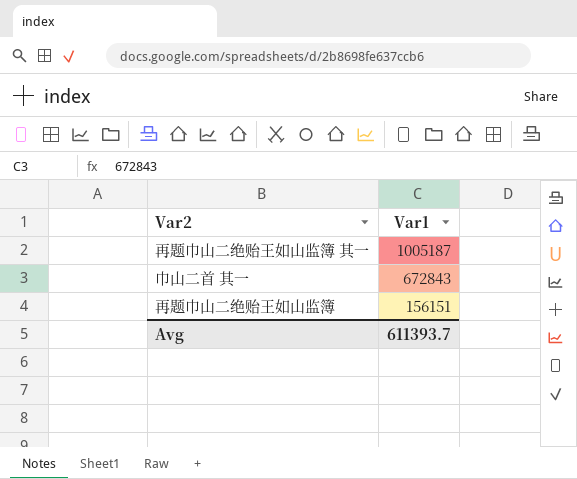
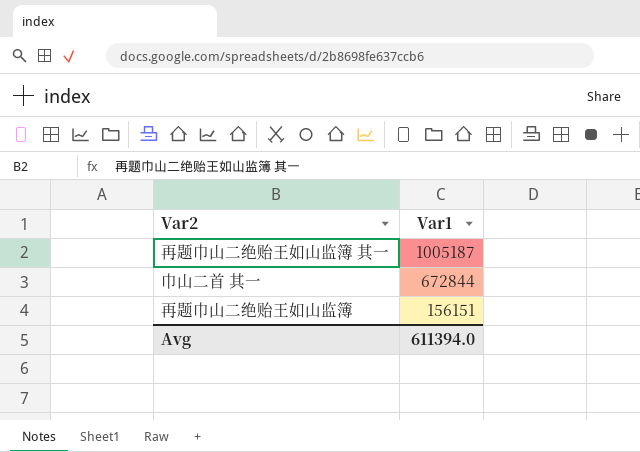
巾山二首 其一 | Var1: 672843 -> 672844
Avg | Var1: 611393.7 -> 611394.0

